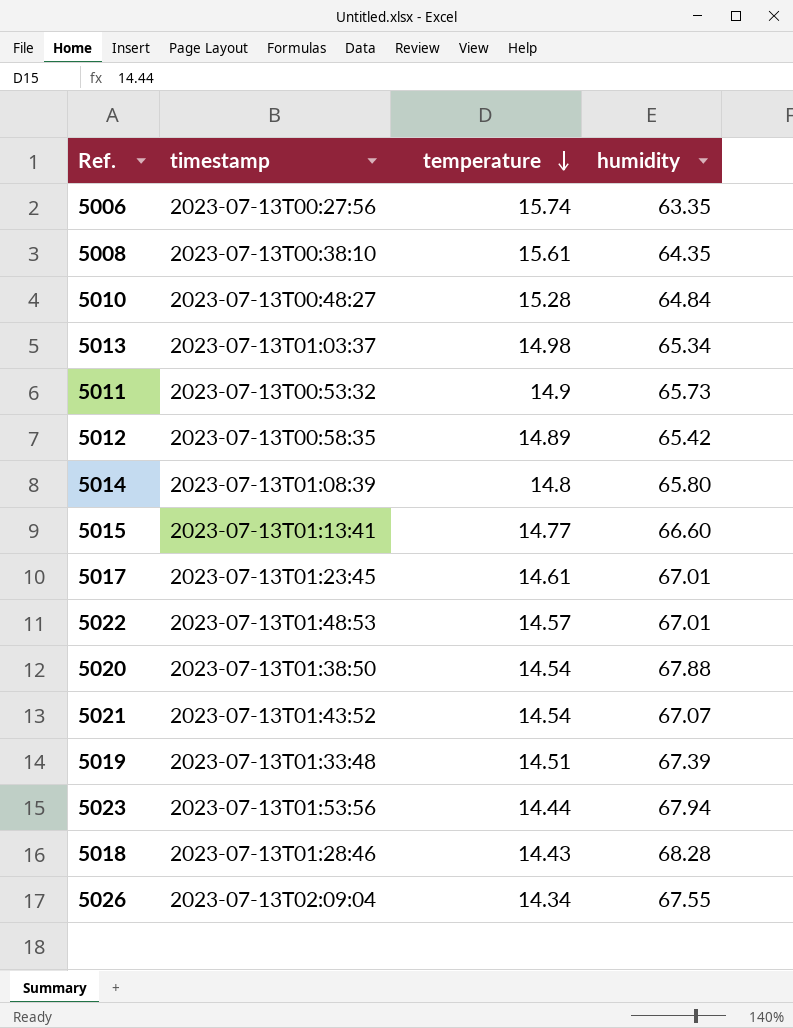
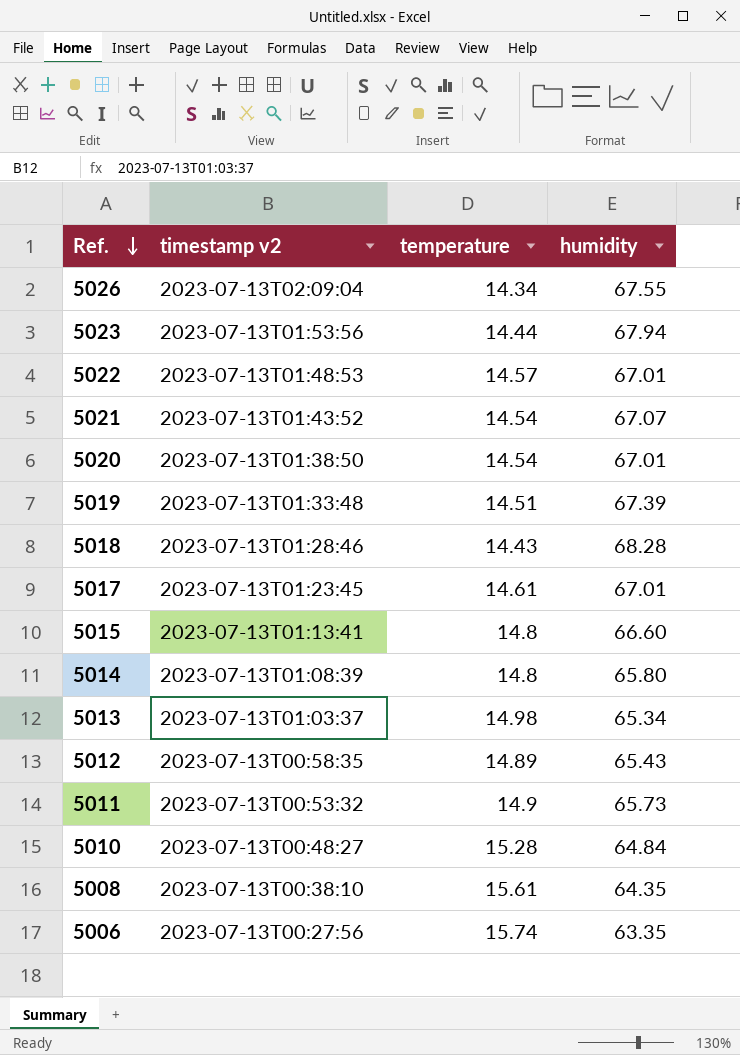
row order: temperature descending -> Ref. descending
column name: timestamp -> timestamp v2
5020 | humidity: 67.88 -> 67.01
5015 | temperature: 14.77 -> 14.8
5012 | humidity: 65.42 -> 65.43

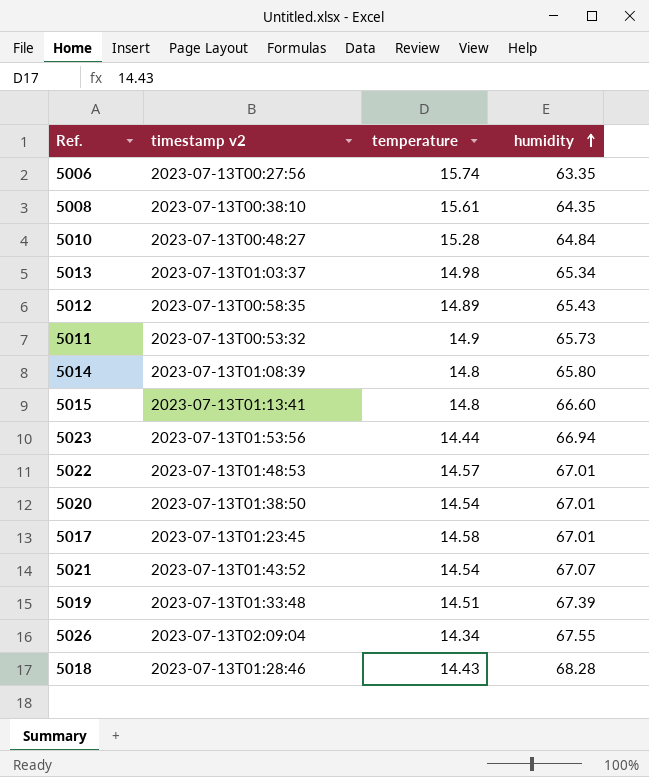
row order: Ref. descending -> humidity ascending
5023 | humidity: 67.94 -> 66.94
5017 | temperature: 14.61 -> 14.58

